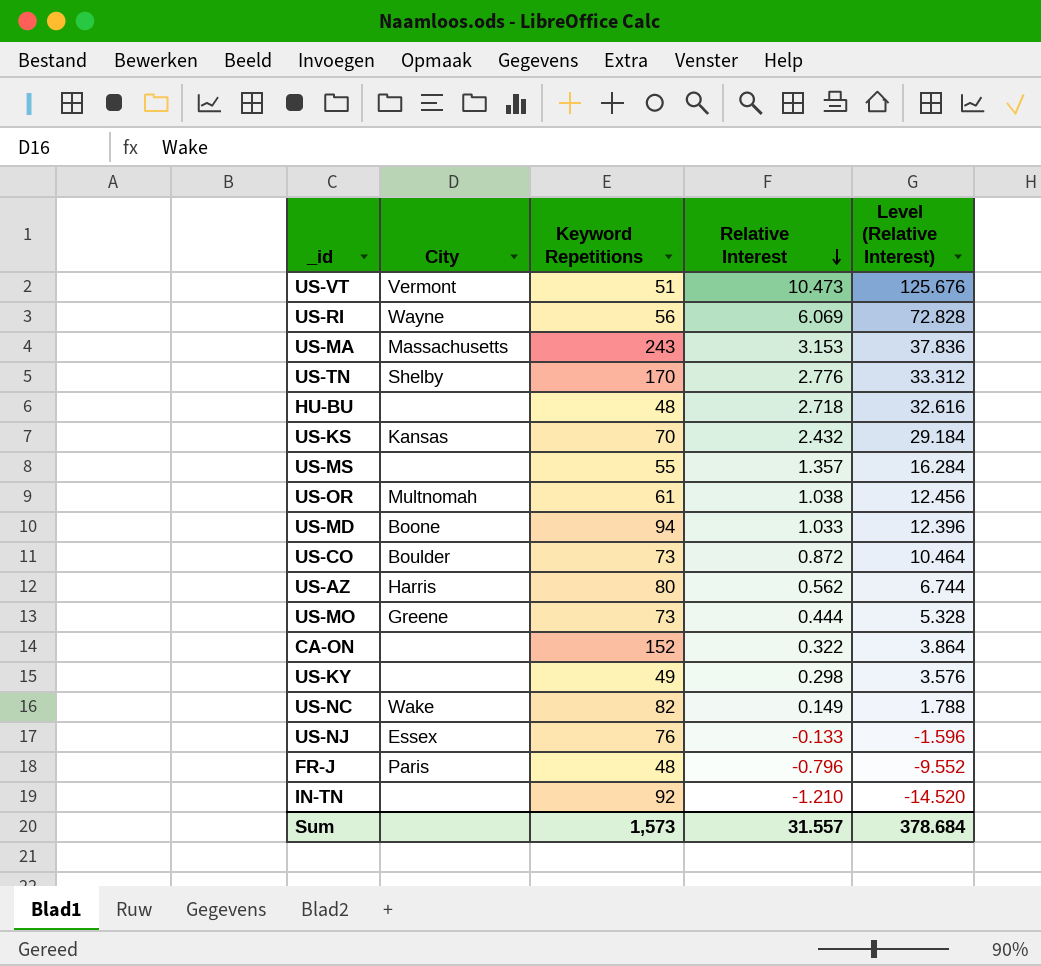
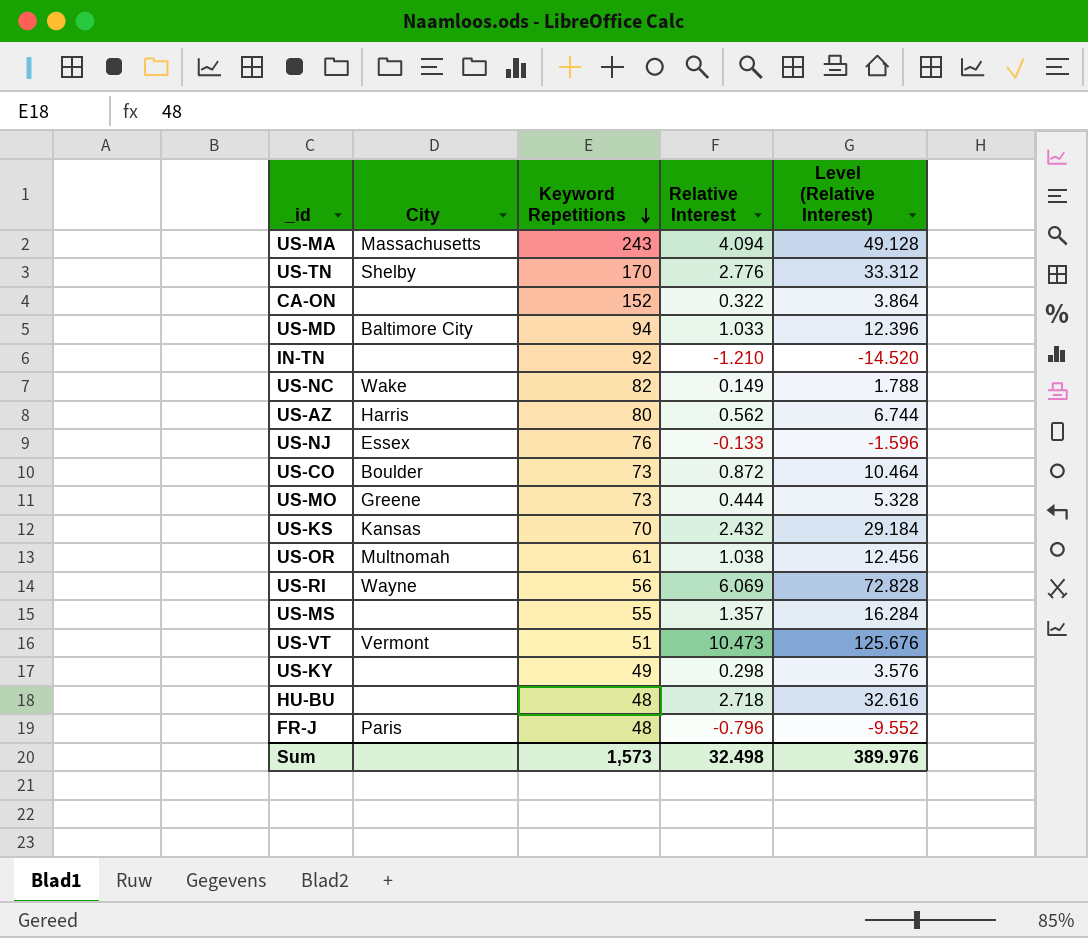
row order: Relative Interest descending -> Keyword Repetitions descending
US-MA | Relative Interest: 3.153 -> 4.094
US-MA | Level (Relative Interest): 37.836 -> 49.128
US-MD | City: Boone -> Baltimore City
Sum | Relative Interest: 31.557 -> 32.498
Sum | Level (Relative Interest): 378.684 -> 389.976

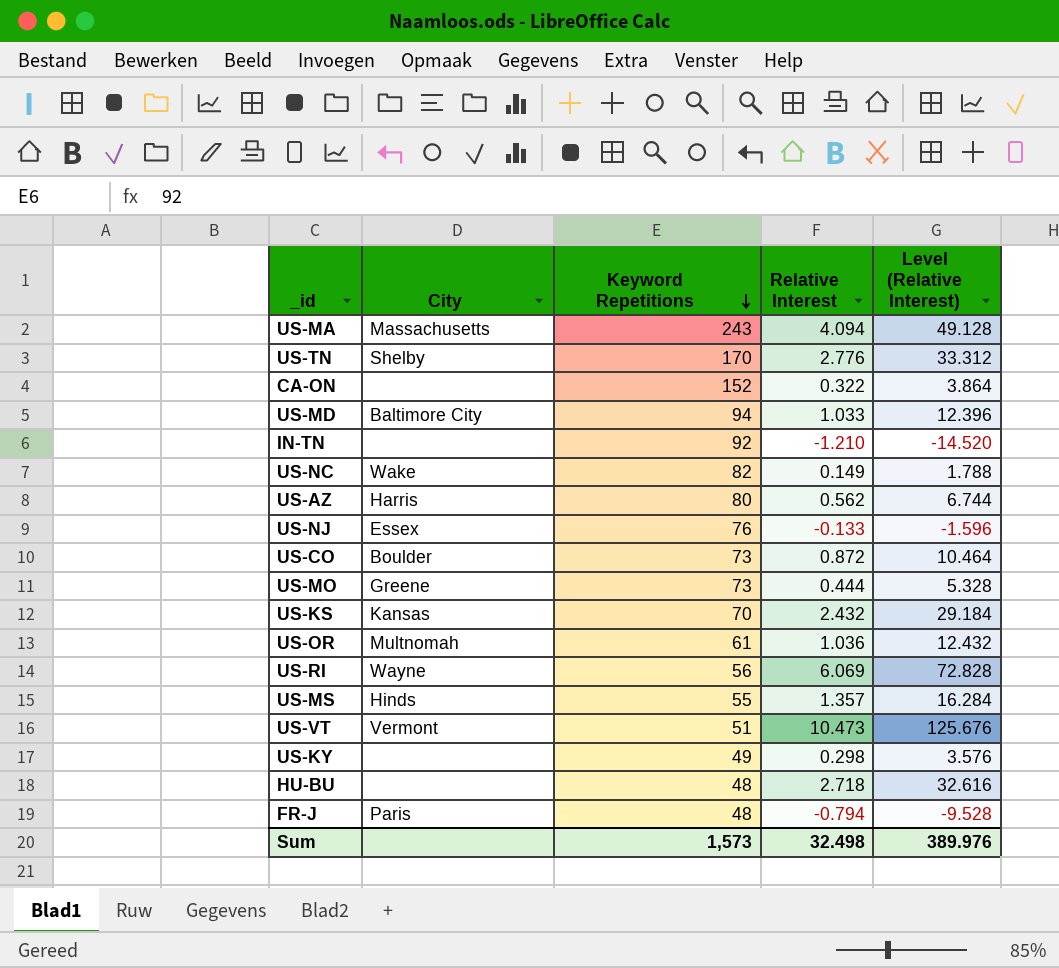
US-OR | Relative Interest: 1.038 -> 1.036
US-OR | Level (Relative Interest): 12.456 -> 12.432
US-MS | City: none -> Hinds
FR-J | Relative Interest: -0.796 -> -0.794
FR-J | Level (Relative Interest): -9.552 -> -9.528

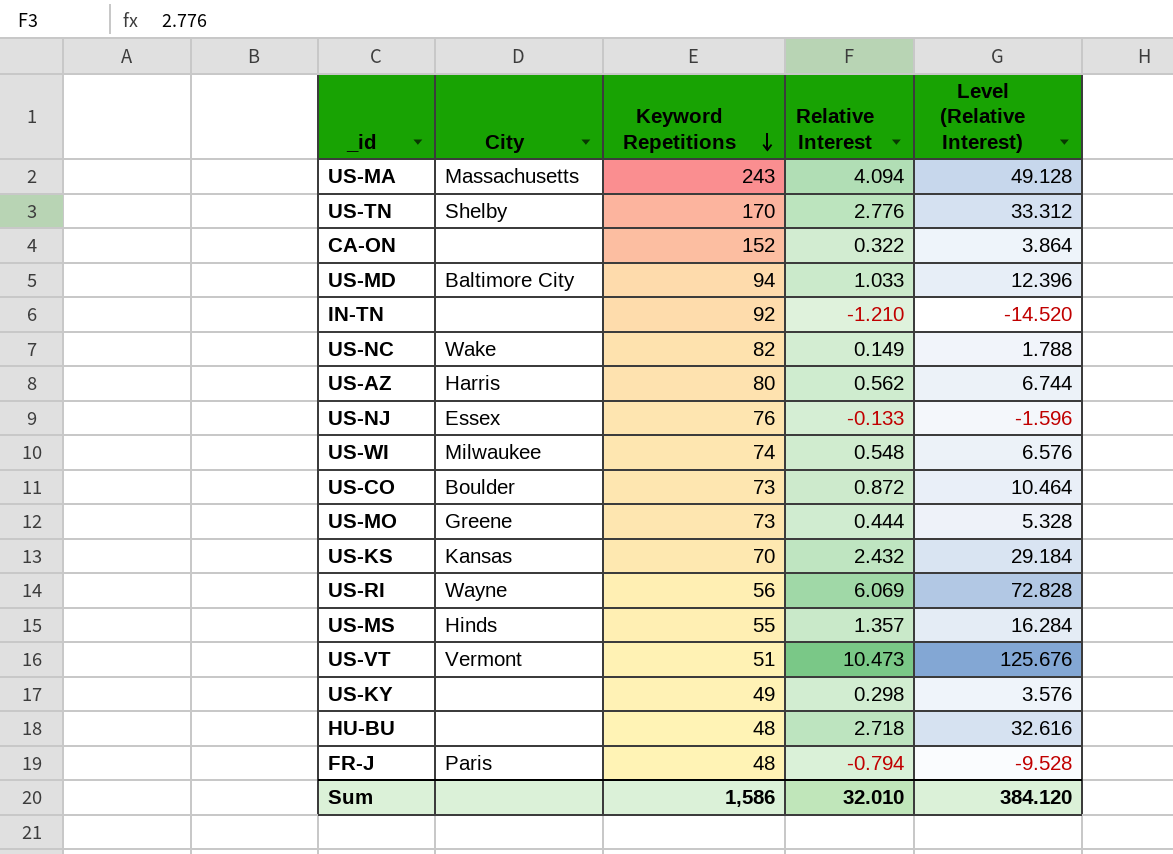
row US-OR: Multnomah | 61 | 1.036 | 12.432 -> none
row US-WI: none -> Milwaukee | 74 | 0.548 | 6.576
Sum | Keyword Repetitions: 1,573 -> 1,586
Sum | Relative Interest: 32.498 -> 32.010
Sum | Level (Relative Interest): 389.976 -> 384.120

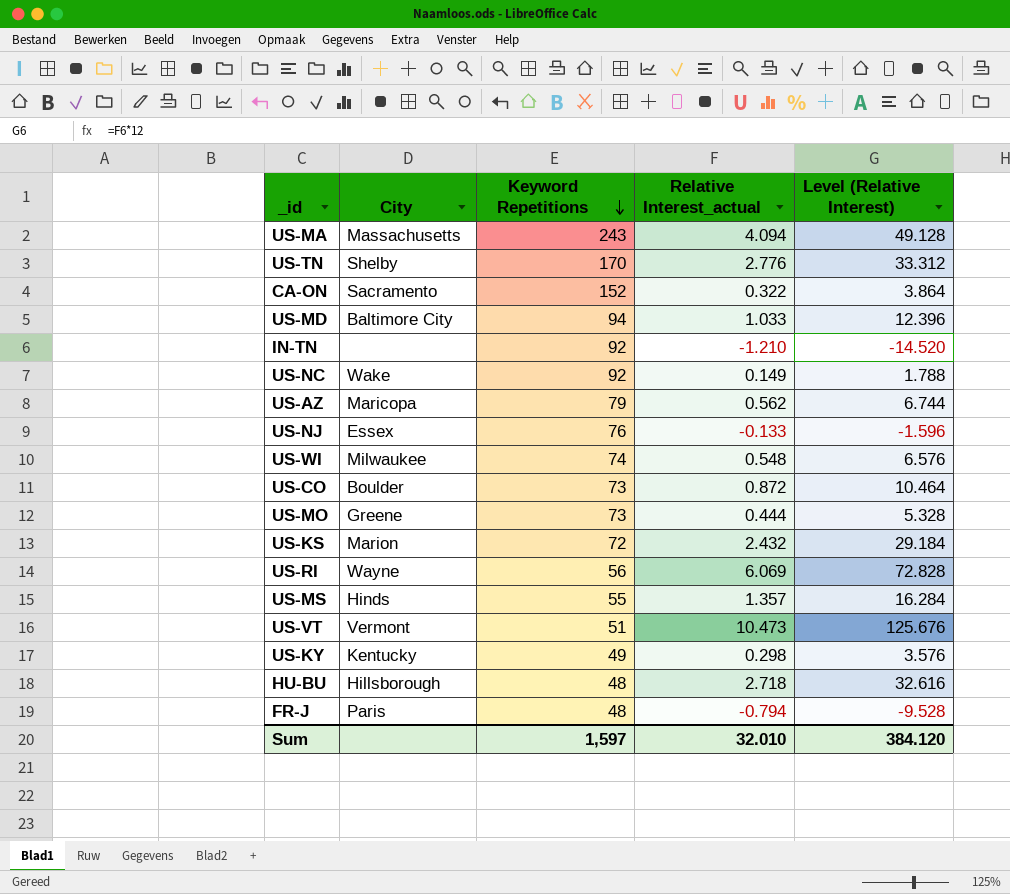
column name: Relative Interest -> Relative Interest_actual
CA-ON | City: none -> Sacramento
US-NC | Keyword Repetitions: 82 -> 92
US-AZ | City: Harris -> Maricopa
US-AZ | Keyword Repetitions: 80 -> 79
US-KS | City: Kansas -> Marion
US-KS | Keyword Repetitions: 70 -> 72
US-KY | City: none -> Kentucky
HU-BU | City: none -> Hillsborough
Sum | Keyword Repetitions: 1,586 -> 1,597

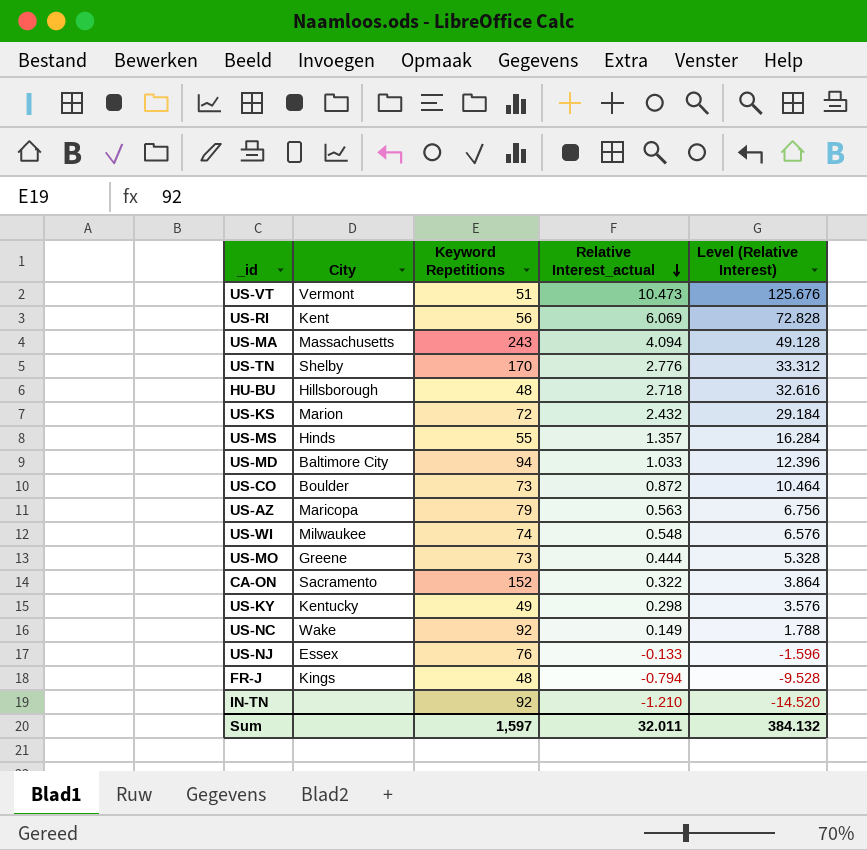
row order: Keyword Repetitions descending -> Relative Interest_actual descending
US-RI | City: Wayne -> Kent
US-AZ | Relative Interest_actual: 0.562 -> 0.563
US-AZ | Level (Relative Interest): 6.744 -> 6.756
FR-J | City: Paris -> Kings
Sum | Relative Interest_actual: 32.010 -> 32.011
Sum | Level (Relative Interest): 384.120 -> 384.132

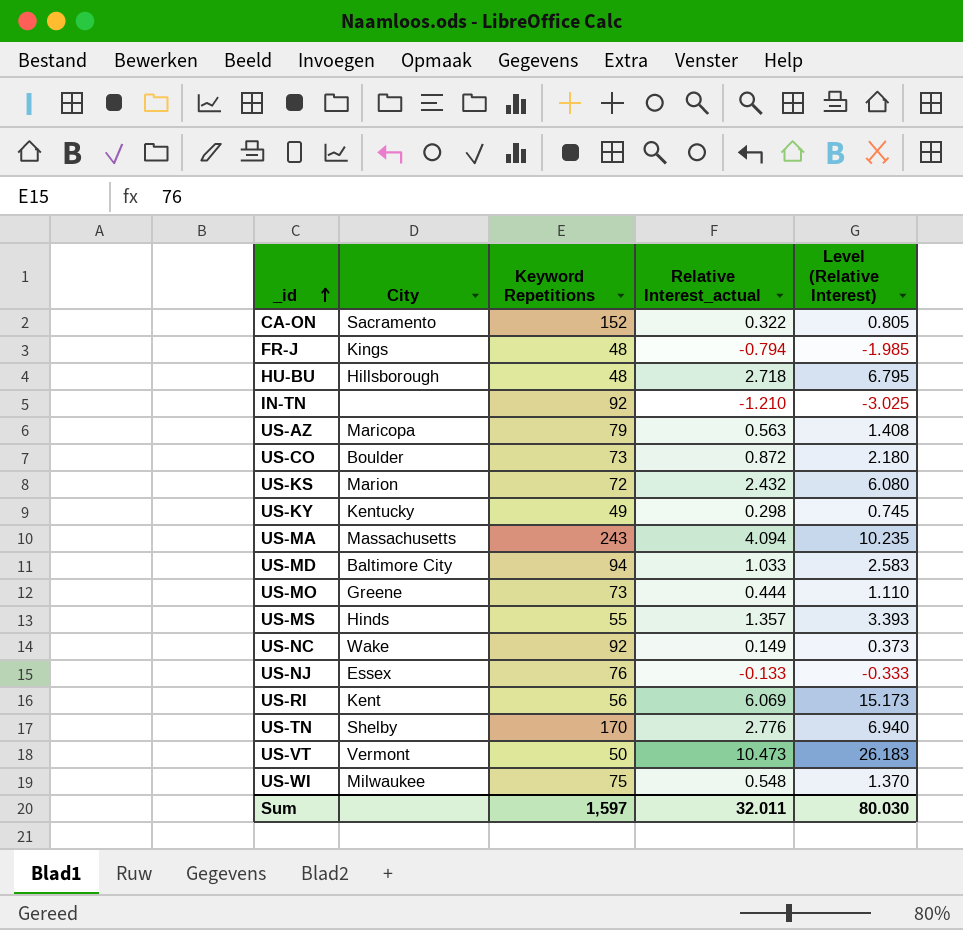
row order: Relative Interest_actual descending -> _id ascending
column Level (Relative Interest) | formula: [Relative Interest_actual] * 12 -> [Relative Interest_actual] * 2.5
US-VT | Keyword Repetitions: 51 -> 50
US-WI | Keyword Repetitions: 74 -> 75
Sum | Level (Relative Interest): 384.132 -> 80.030

